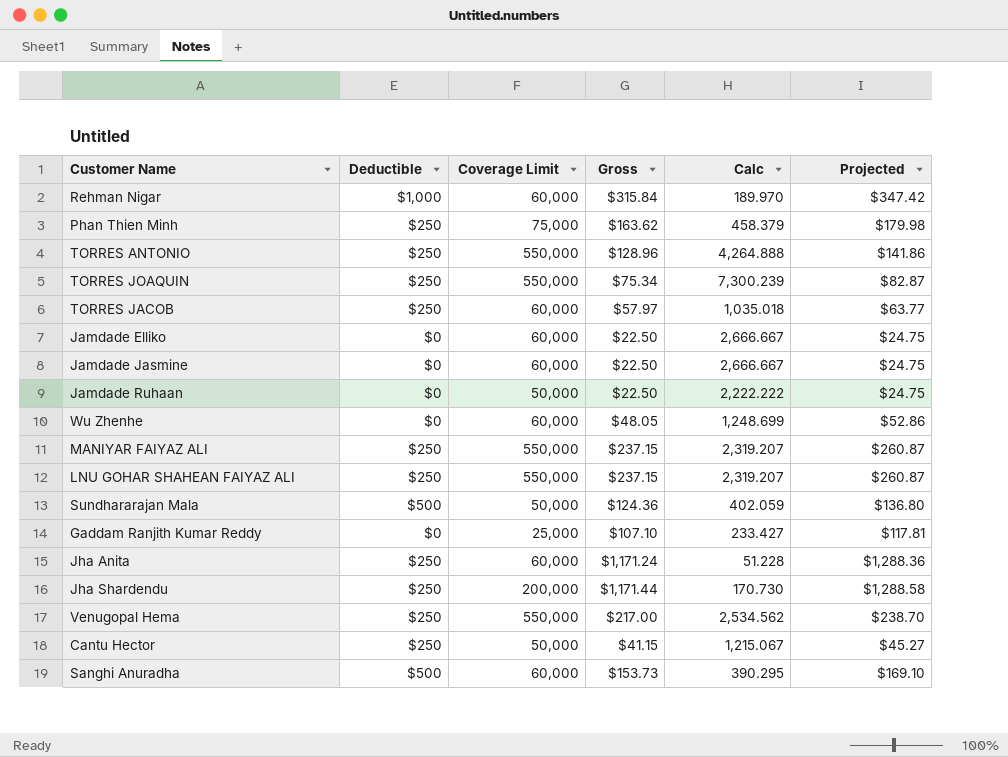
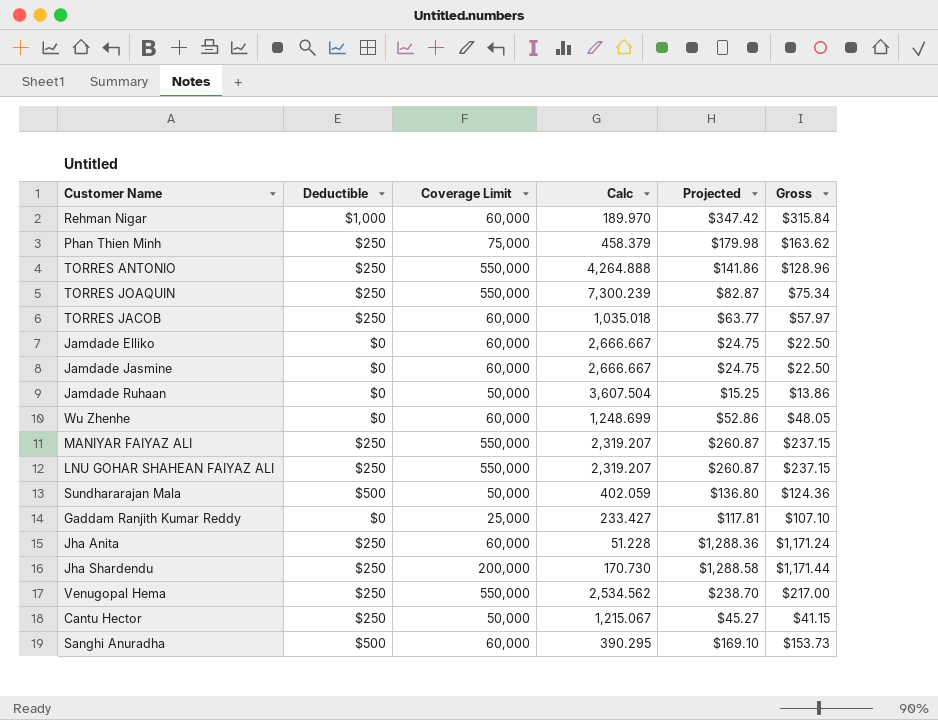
column Gross | position: 4 -> 6
Jamdade Ruhaan | Calc: 2,222.222 -> 3,607.504
Jamdade Ruhaan | Projected: $24.75 -> $15.25
Jamdade Ruhaan | Gross: $22.50 -> $13.86

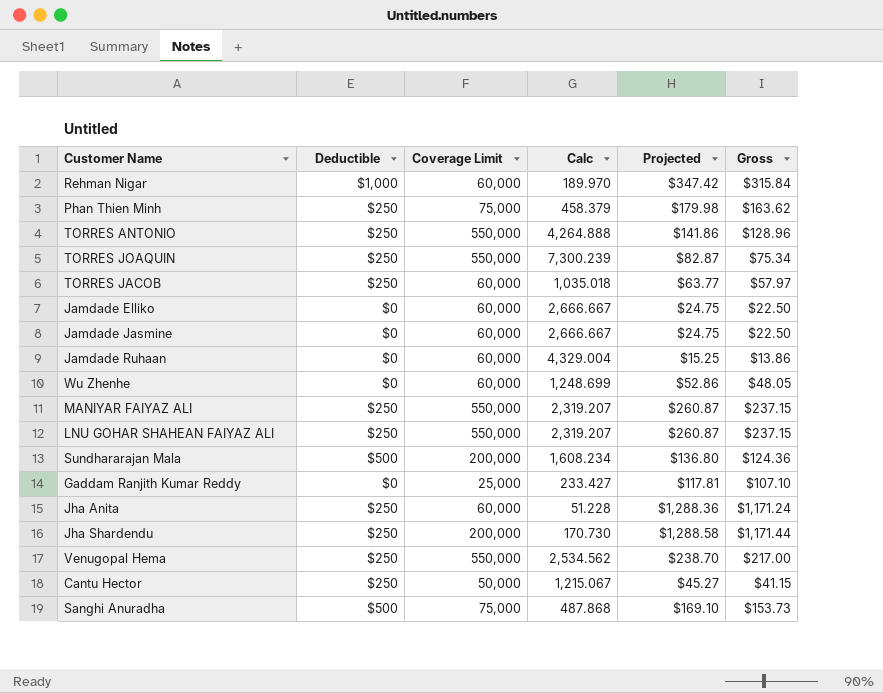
Jamdade Ruhaan | Coverage Limit: 50,000 -> 60,000
Jamdade Ruhaan | Calc: 3,607.504 -> 4,329.004
Sundhararajan Mala | Coverage Limit: 50,000 -> 200,000
Sundhararajan Mala | Calc: 402.059 -> 1,608.234
Sanghi Anuradha | Coverage Limit: 60,000 -> 75,000
Sanghi Anuradha | Calc: 390.295 -> 487.868

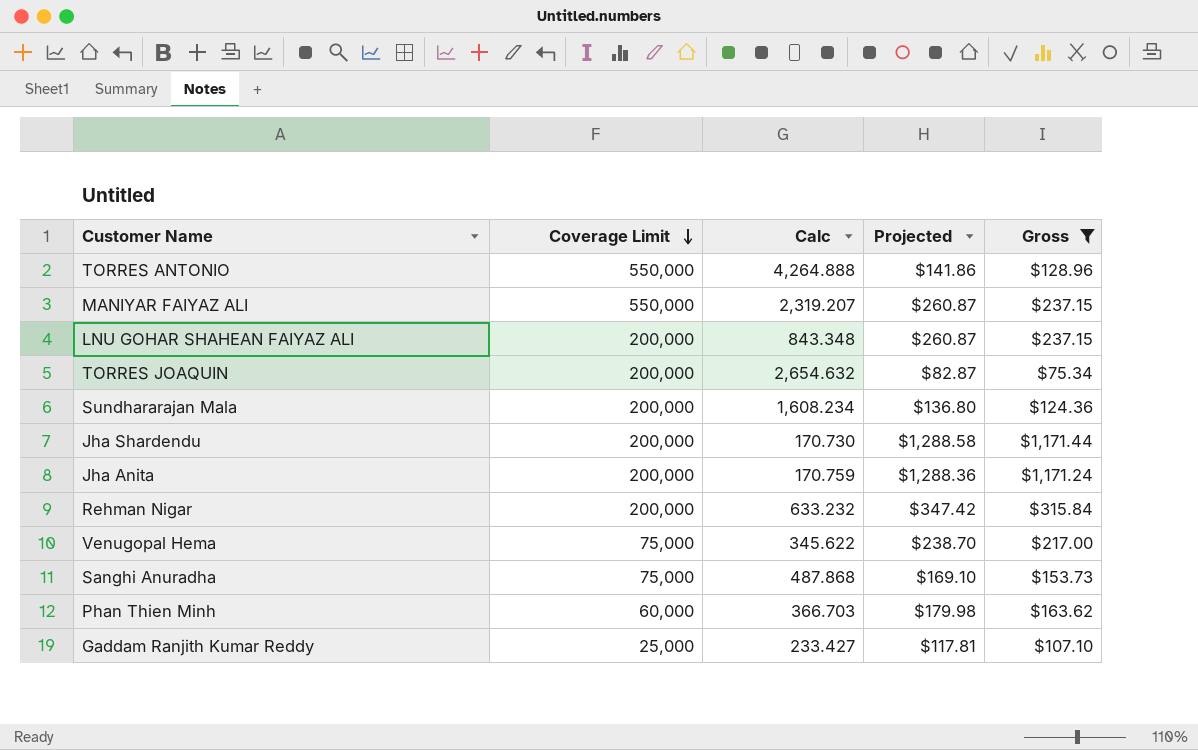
filter: none -> Gross >= $75.34
row order: none -> Coverage Limit descending
column Deductible | position: 2 -> none
LNU GOHAR SHAHEAN FAIYAZ ALI | Coverage Limit: 550,000 -> 200,000
LNU GOHAR SHAHEAN FAIYAZ ALI | Calc: 2,319.207 -> 843.348
TORRES JOAQUIN | Coverage Limit: 550,000 -> 200,000
TORRES JOAQUIN | Calc: 7,300.239 -> 2,654.632
Jha Anita | Coverage Limit: 60,000 -> 200,000
Jha Anita | Calc: 51.228 -> 170.759
Rehman Nigar | Coverage Limit: 60,000 -> 200,000
Rehman Nigar | Calc: 189.970 -> 633.232
Venugopal Hema | Coverage Limit: 550,000 -> 75,000
Venugopal Hema | Calc: 2,534.562 -> 345.622
Phan Thien Minh | Coverage Limit: 75,000 -> 60,000
Phan Thien Minh | Calc: 458.379 -> 366.703

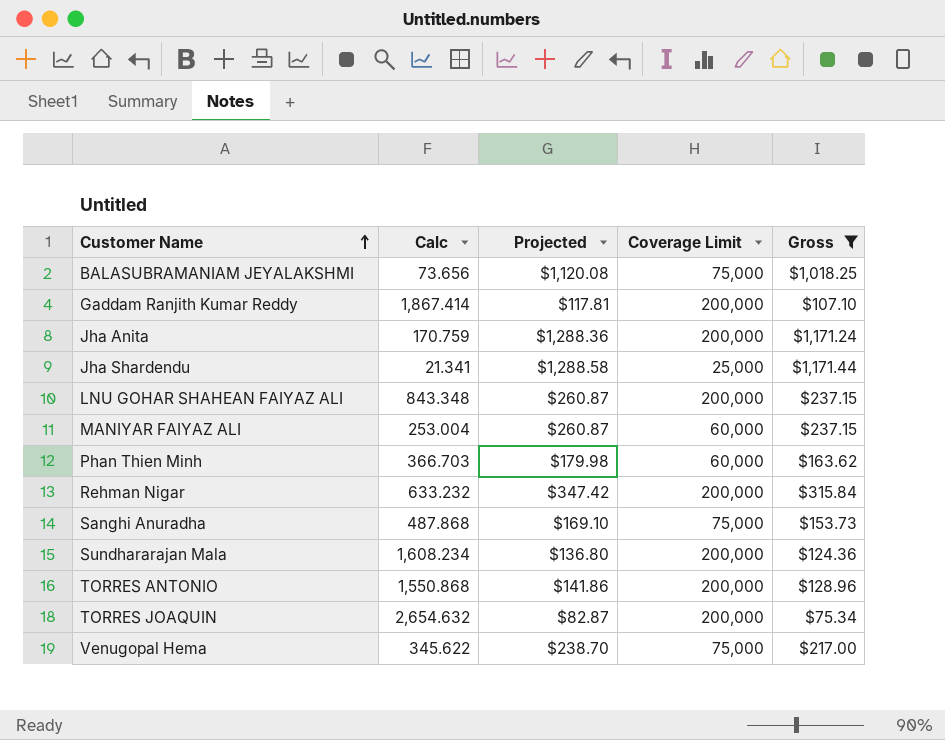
row order: Coverage Limit descending -> Customer Name ascending
column Coverage Limit | position: 2 -> 4
row BALASUBRAMANIAM JEYALAKSHMI: none -> 73.656 | $1,120.08 | 75,000 | $1,018.25
Gaddam Ranjith Kumar Reddy | Calc: 233.427 -> 1,867.414
Gaddam Ranjith Kumar Reddy | Coverage Limit: 25,000 -> 200,000
Jha Shardendu | Calc: 170.730 -> 21.341
Jha Shardendu | Coverage Limit: 200,000 -> 25,000
MANIYAR FAIYAZ ALI | Calc: 2,319.207 -> 253.004
MANIYAR FAIYAZ ALI | Coverage Limit: 550,000 -> 60,000
TORRES ANTONIO | Calc: 4,264.888 -> 1,550.868
TORRES ANTONIO | Coverage Limit: 550,000 -> 200,000

